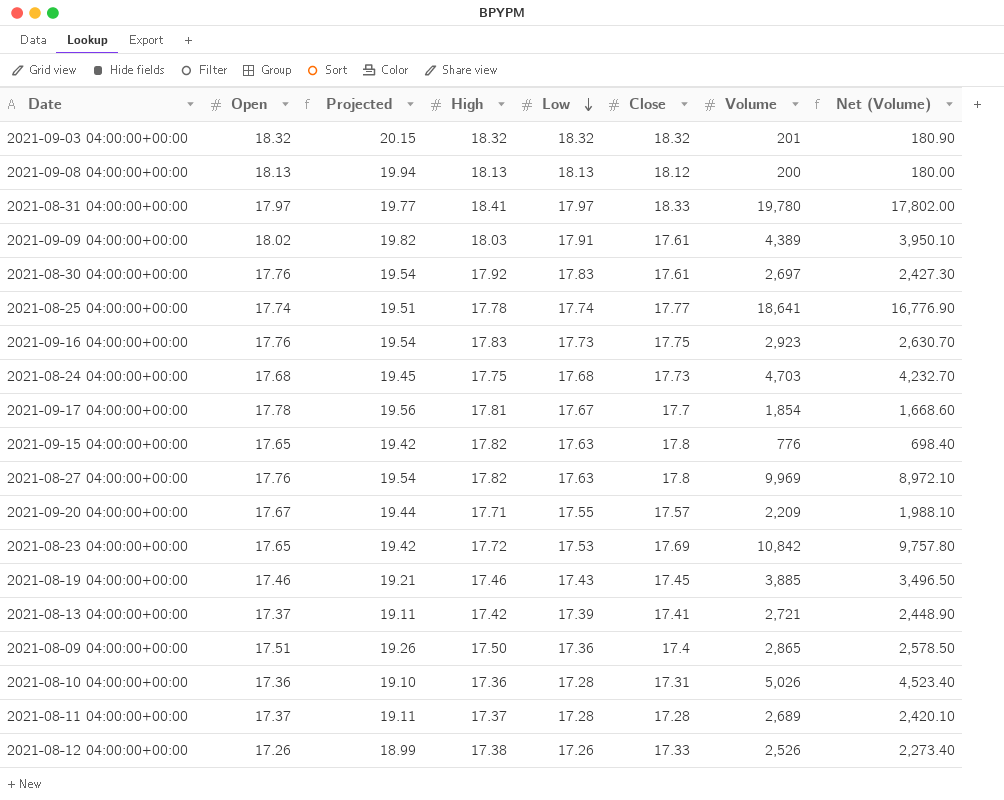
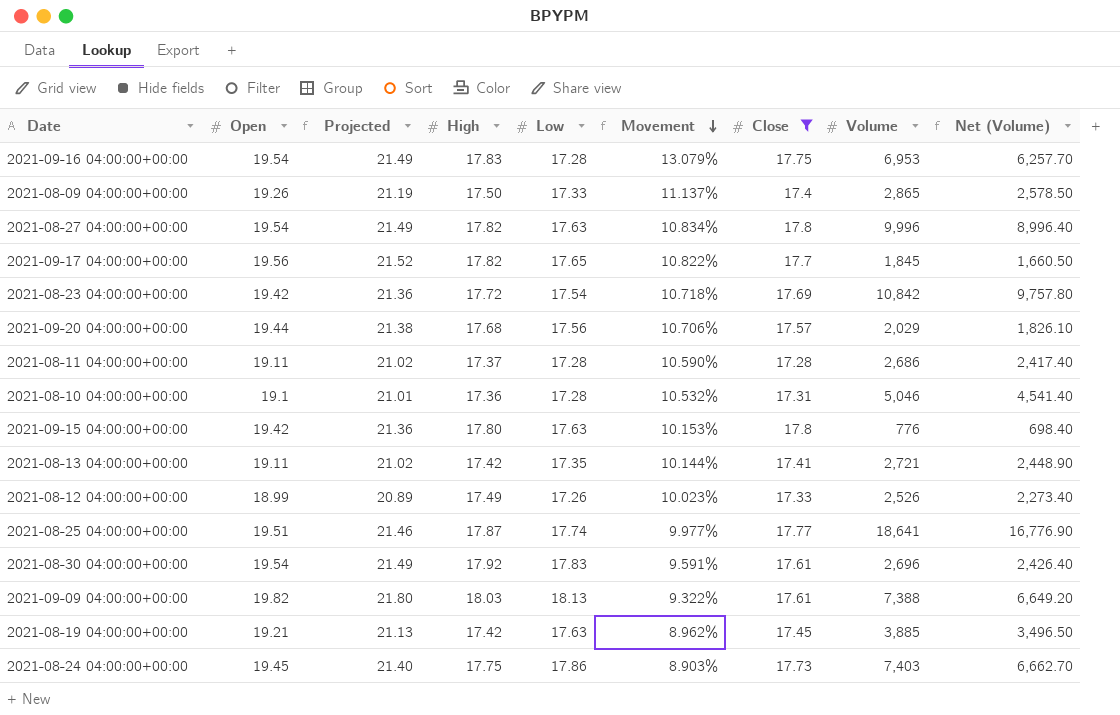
filter: none -> Close <= 17.8
row order: Low descending -> Movement descending
column Movement | formula: none -> ([Open] - [Low]) / [Low]
2021-09-16 04:00:00+00:00 | Open: 17.76 -> 19.54
2021-09-16 04:00:00+00:00 | Projected: 19.54 -> 21.49
2021-09-16 04:00:00+00:00 | Low: 17.73 -> 17.28
2021-09-16 04:00:00+00:00 | Volume: 2,923 -> 6,953
2021-09-16 04:00:00+00:00 | Net (Volume): 2,630.70 -> 6,257.70
2021-08-09 04:00:00+00:00 | Open: 17.51 -> 19.26
2021-08-09 04:00:00+00:00 | Projected: 19.26 -> 21.19
2021-08-09 04:00:00+00:00 | Low: 17.36 -> 17.33
2021-08-27 04:00:00+00:00 | Open: 17.76 -> 19.54
2021-08-27 04:00:00+00:00 | Projected: 19.54 -> 21.49
2021-08-27 04:00:00+00:00 | Volume: 9,969 -> 9,996
2021-08-27 04:00:00+00:00 | Net (Volume): 8,972.10 -> 8,996.40
2021-09-17 04:00:00+00:00 | Open: 17.78 -> 19.56
2021-09-17 04:00:00+00:00 | Projected: 19.56 -> 21.52
2021-09-17 04:00:00+00:00 | High: 17.81 -> 17.82
2021-09-17 04:00:00+00:00 | Low: 17.67 -> 17.65
2021-09-17 04:00:00+00:00 | Volume: 1,854 -> 1,845
2021-09-17 04:00:00+00:00 | Net (Volume): 1,668.60 -> 1,660.50
2021-08-23 04:00:00+00:00 | Open: 17.65 -> 19.42
2021-08-23 04:00:00+00:00 | Projected: 19.42 -> 21.36
2021-08-23 04:00:00+00:00 | Low: 17.53 -> 17.54
2021-09-20 04:00:00+00:00 | Open: 17.67 -> 19.44
2021-09-20 04:00:00+00:00 | Projected: 19.44 -> 21.38
2021-09-20 04:00:00+00:00 | High: 17.71 -> 17.68
2021-09-20 04:00:00+00:00 | Low: 17.55 -> 17.56
2021-09-20 04:00:00+00:00 | Volume: 2,209 -> 2,029
2021-09-20 04:00:00+00:00 | Net (Volume): 1,988.10 -> 1,826.10
2021-08-11 04:00:00+00:00 | Open: 17.37 -> 19.11
2021-08-11 04:00:00+00:00 | Projected: 19.11 -> 21.02
2021-08-11 04:00:00+00:00 | Volume: 2,689 -> 2,686
2021-08-11 04:00:00+00:00 | Net (Volume): 2,420.10 -> 2,417.40
2021-08-10 04:00:00+00:00 | Open: 17.36 -> 19.1
2021-08-10 04:00:00+00:00 | Projected: 19.10 -> 21.01
2021-08-10 04:00:00+00:00 | Volume: 5,026 -> 5,046
2021-08-10 04:00:00+00:00 | Net (Volume): 4,523.40 -> 4,541.40
2021-09-15 04:00:00+00:00 | Open: 17.65 -> 19.42
2021-09-15 04:00:00+00:00 | Projected: 19.42 -> 21.36
2021-09-15 04:00:00+00:00 | High: 17.82 -> 17.80
2021-08-13 04:00:00+00:00 | Open: 17.37 -> 19.11
2021-08-13 04:00:00+00:00 | Projected: 19.11 -> 21.02
2021-08-13 04:00:00+00:00 | Low: 17.39 -> 17.35
2021-08-12 04:00:00+00:00 | Open: 17.26 -> 18.99
2021-08-12 04:00:00+00:00 | Projected: 18.99 -> 20.89
2021-08-12 04:00:00+00:00 | High: 17.38 -> 17.49
2021-08-25 04:00:00+00:00 | Open: 17.74 -> 19.51
2021-08-25 04:00:00+00:00 | Projected: 19.51 -> 21.46
2021-08-25 04:00:00+00:00 | High: 17.78 -> 17.87
2021-08-30 04:00:00+00:00 | Open: 17.76 -> 19.54
2021-08-30 04:00:00+00:00 | Projected: 19.54 -> 21.49
2021-08-30 04:00:00+00:00 | Volume: 2,697 -> 2,696
2021-08-30 04:00:00+00:00 | Net (Volume): 2,427.30 -> 2,426.40
2021-09-09 04:00:00+00:00 | Open: 18.02 -> 19.82
2021-09-09 04:00:00+00:00 | Projected: 19.82 -> 21.80
2021-09-09 04:00:00+00:00 | Low: 17.91 -> 18.13
2021-09-09 04:00:00+00:00 | Volume: 4,389 -> 7,388
2021-09-09 04:00:00+00:00 | Net (Volume): 3,950.10 -> 6,649.20
2021-08-19 04:00:00+00:00 | Open: 17.46 -> 19.21
2021-08-19 04:00:00+00:00 | Projected: 19.21 -> 21.13
2021-08-19 04:00:00+00:00 | High: 17.46 -> 17.42
2021-08-19 04:00:00+00:00 | Low: 17.43 -> 17.63
2021-08-24 04:00:00+00:00 | Open: 17.68 -> 19.45
2021-08-24 04:00:00+00:00 | Projected: 19.45 -> 21.40
2021-08-24 04:00:00+00:00 | Low: 17.68 -> 17.86
2021-08-24 04:00:00+00:00 | Volume: 4,703 -> 7,403
2021-08-24 04:00:00+00:00 | Net (Volume): 4,232.70 -> 6,662.70

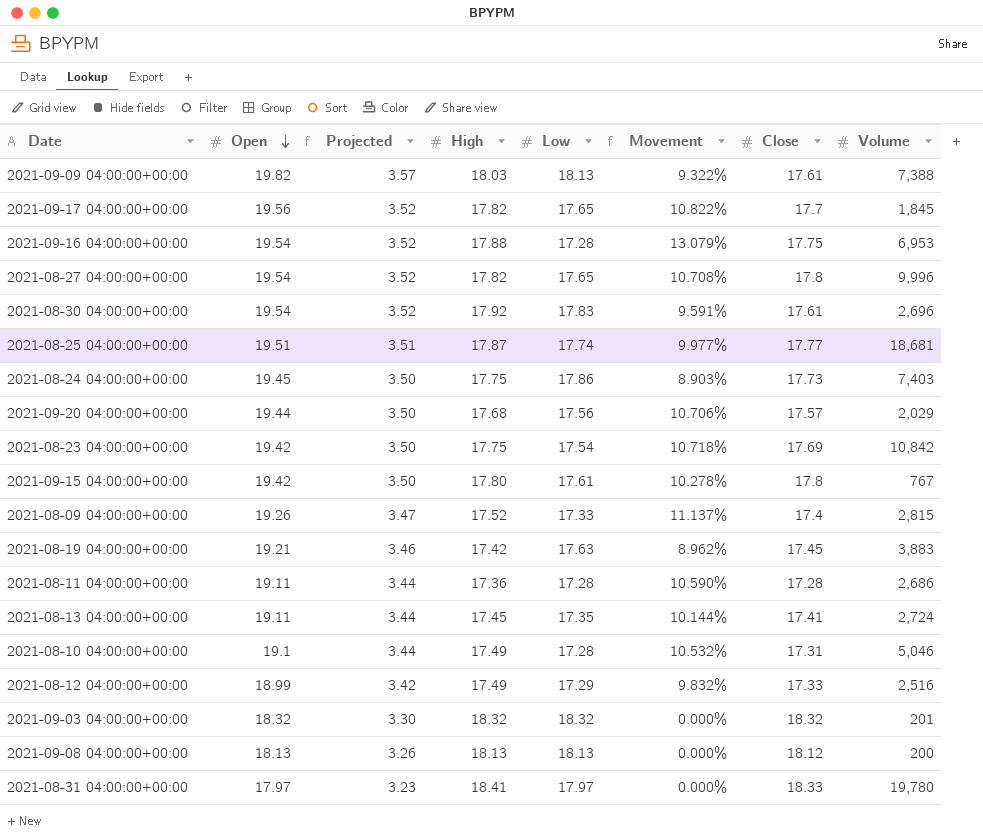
filter: Close <= 17.8 -> none
row order: Movement descending -> Open descending
column Net (Volume) | formula: [Volume] * 0.9 -> none
column Projected | formula: [Open] * 1.1 -> [Open] * 0.18
2021-09-16 04:00:00+00:00 | High: 17.83 -> 17.88
2021-08-27 04:00:00+00:00 | Low: 17.63 -> 17.65
2021-08-27 04:00:00+00:00 | Movement: 10.834% -> 10.708%
2021-08-25 04:00:00+00:00 | Volume: 18,641 -> 18,681
2021-08-23 04:00:00+00:00 | High: 17.72 -> 17.75
2021-09-15 04:00:00+00:00 | Low: 17.63 -> 17.61
2021-09-15 04:00:00+00:00 | Movement: 10.153% -> 10.278%
2021-09-15 04:00:00+00:00 | Volume: 776 -> 767
2021-08-09 04:00:00+00:00 | High: 17.50 -> 17.52
2021-08-09 04:00:00+00:00 | Volume: 2,865 -> 2,815
2021-08-19 04:00:00+00:00 | Volume: 3,885 -> 3,883
2021-08-11 04:00:00+00:00 | High: 17.37 -> 17.36
2021-08-13 04:00:00+00:00 | High: 17.42 -> 17.45
2021-08-13 04:00:00+00:00 | Volume: 2,721 -> 2,724
2021-08-10 04:00:00+00:00 | High: 17.36 -> 17.49
2021-08-12 04:00:00+00:00 | Low: 17.26 -> 17.29
2021-08-12 04:00:00+00:00 | Movement: 10.023% -> 9.832%
2021-08-12 04:00:00+00:00 | Volume: 2,526 -> 2,516

